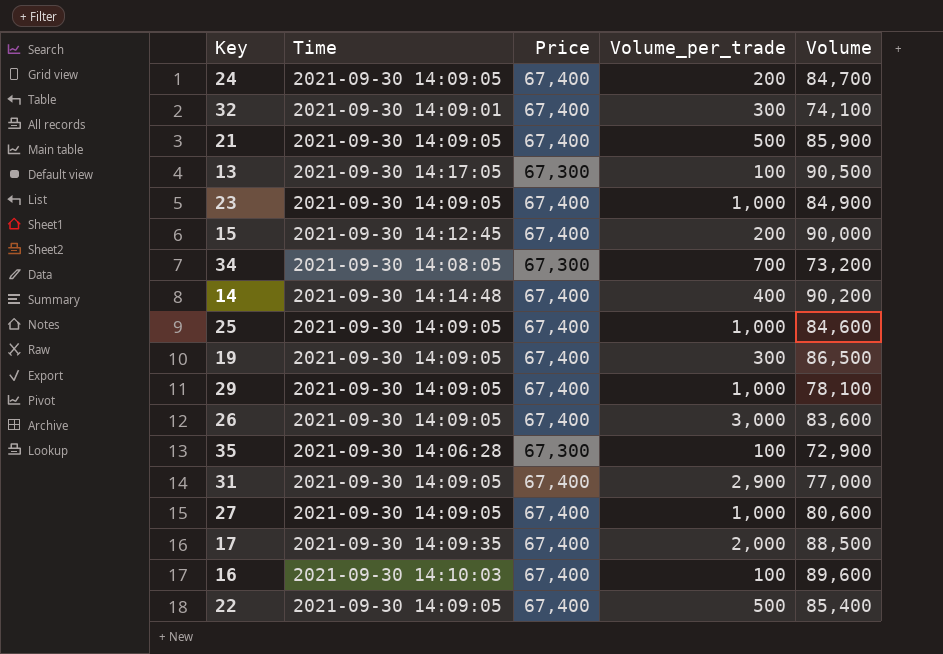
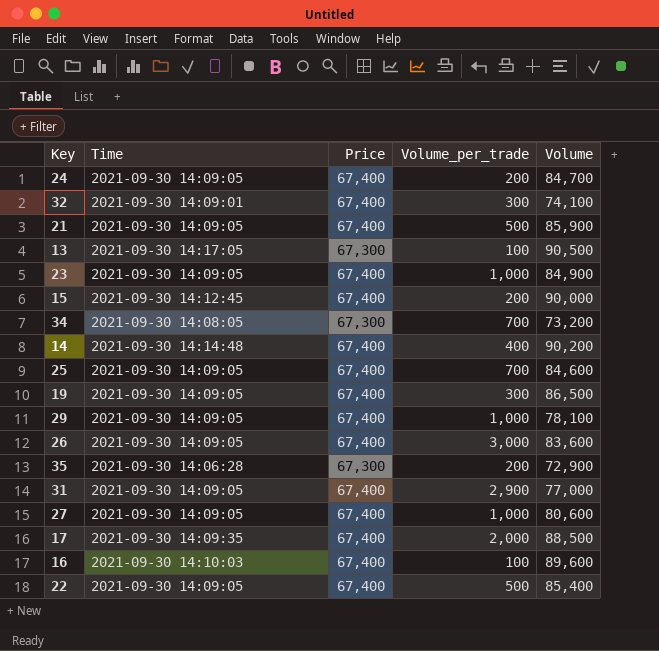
25 | Volume_per_trade: 1,000 -> 700
35 | Volume_per_trade: 100 -> 200

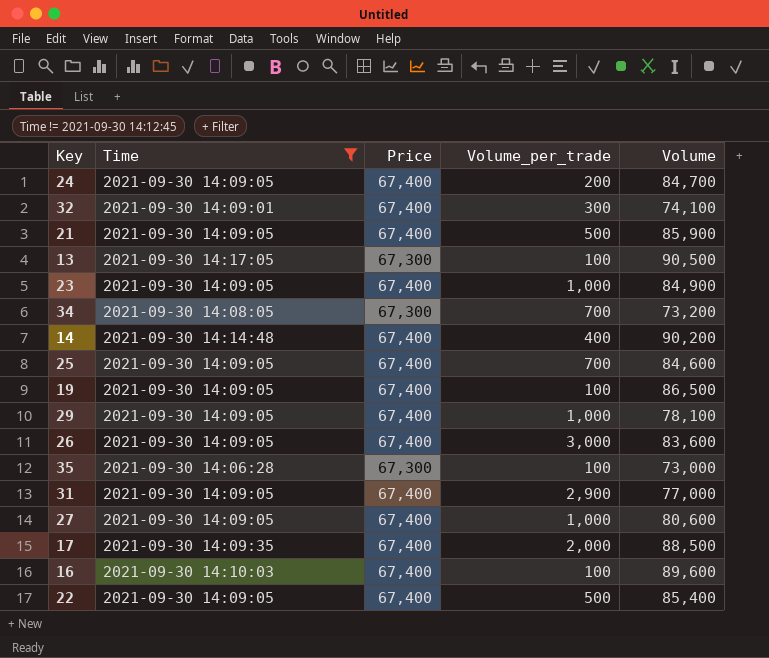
filter: none -> Time != 2021-09-30 14:12:45
19 | Volume_per_trade: 300 -> 100
35 | Volume_per_trade: 200 -> 100
35 | Volume: 72,900 -> 73,000

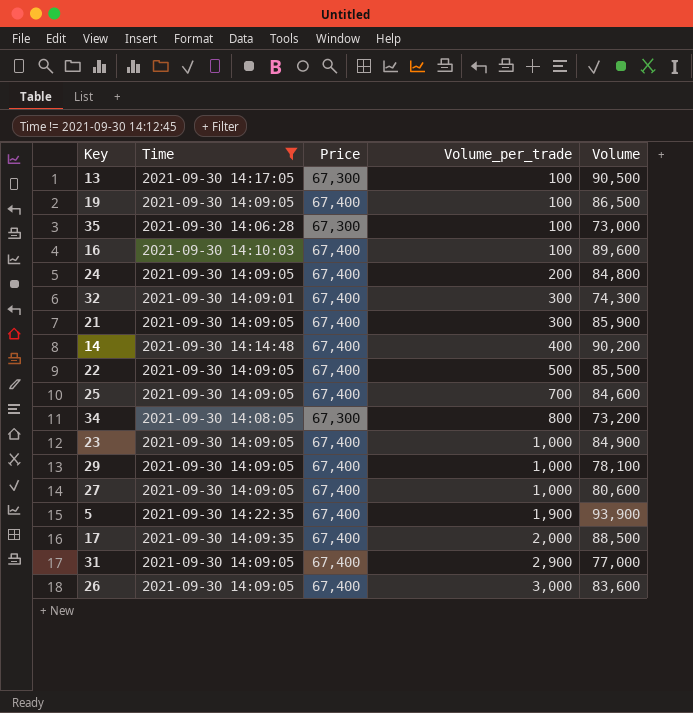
row order: none -> Volume_per_trade ascending
24 | Volume: 84,700 -> 84,800
32 | Volume: 74,100 -> 74,300
21 | Volume_per_trade: 500 -> 300
22 | Volume: 85,400 -> 85,500
34 | Volume_per_trade: 700 -> 800
row 5: none -> 2021-09-30 14:22:35 | 67,400 | 1,900 | 93,900

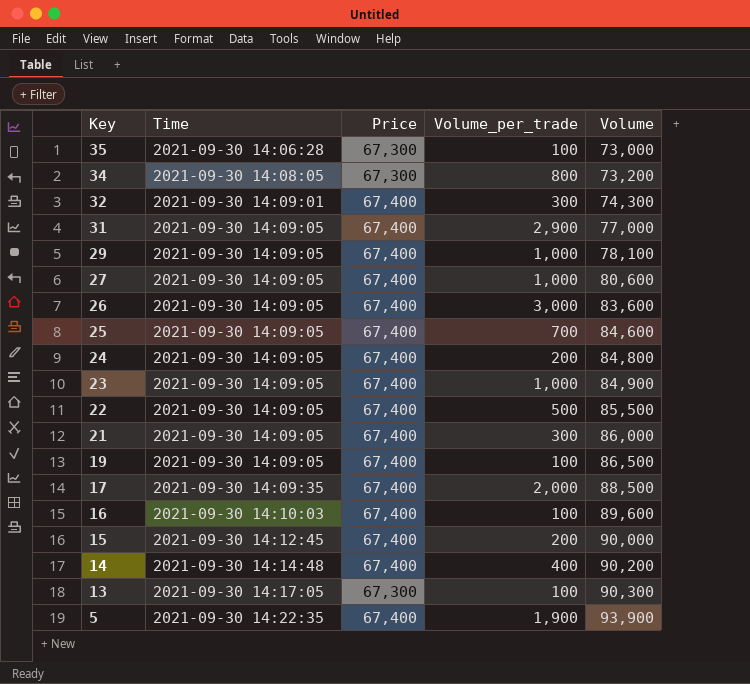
filter: Time != 2021-09-30 14:12:45 -> none
row order: Volume_per_trade ascending -> Key descending
21 | Volume: 85,900 -> 86,000
13 | Volume: 90,500 -> 90,300

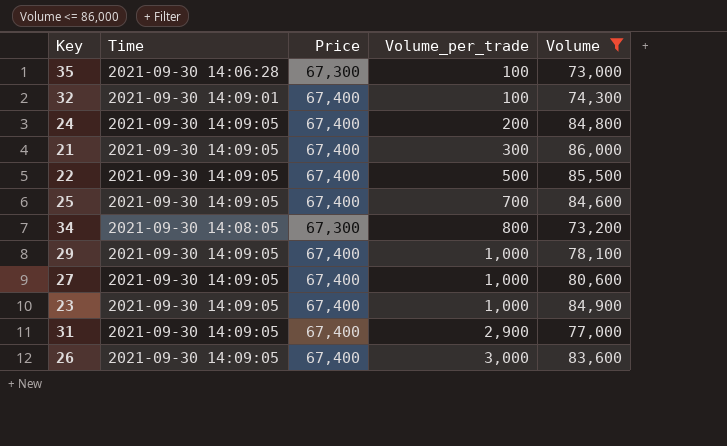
filter: none -> Volume <= 86,000
row order: Key descending -> Volume_per_trade ascending
32 | Volume_per_trade: 300 -> 100

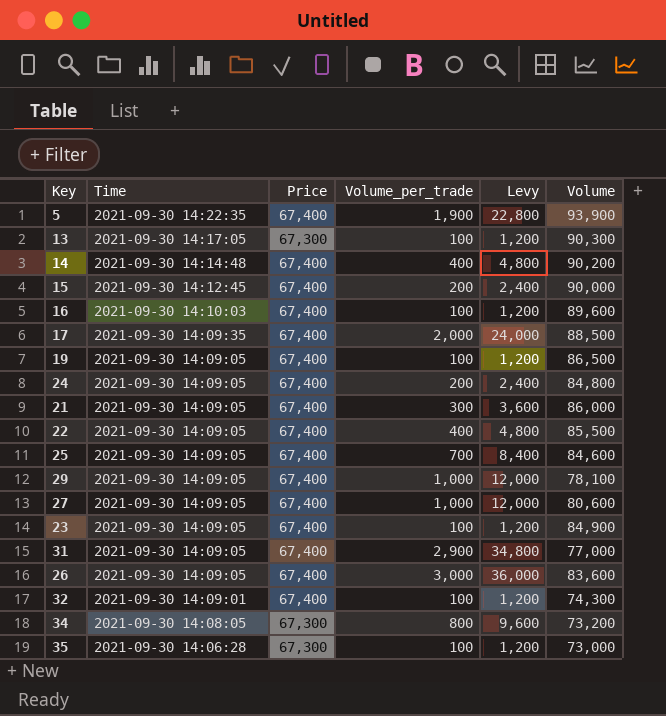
filter: Volume <= 86,000 -> none
row order: Volume_per_trade ascending -> Time descending
column Levy | formula: none -> [Volume_per_trade] * 12
22 | Volume_per_trade: 500 -> 400
23 | Volume_per_trade: 1,000 -> 100

